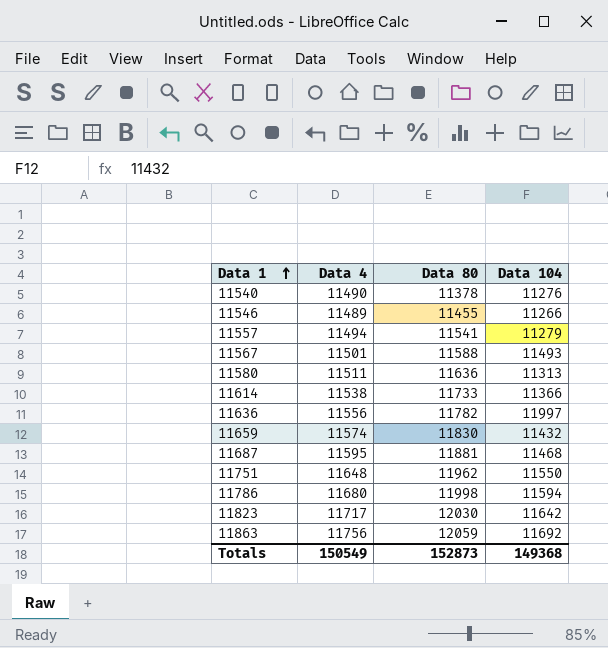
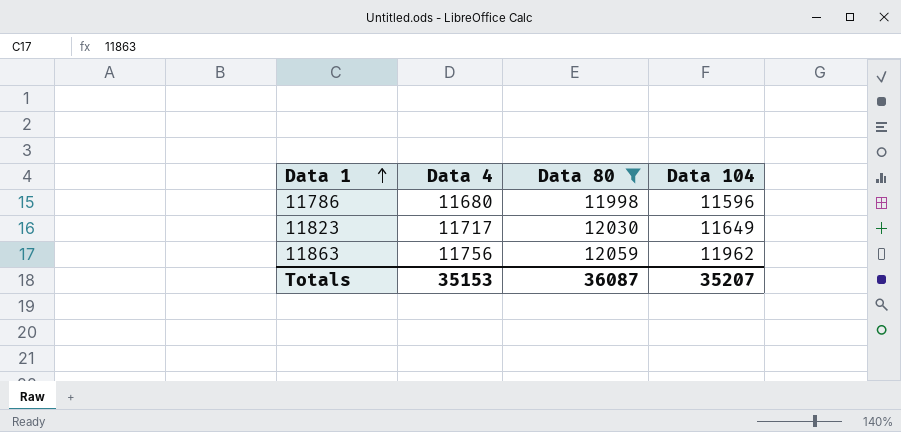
filter: none -> Data 80 >= 11998
11786 | Data 104: 11594 -> 11596
11823 | Data 104: 11642 -> 11649
11863 | Data 104: 11692 -> 11962
Totals | Data 4: 150549 -> 35153
Totals | Data 80: 152873 -> 36087
Totals | Data 104: 149368 -> 35207

